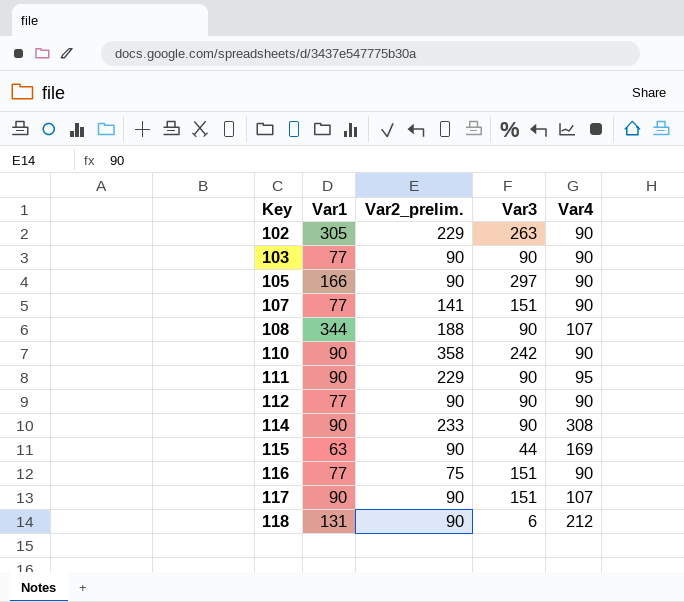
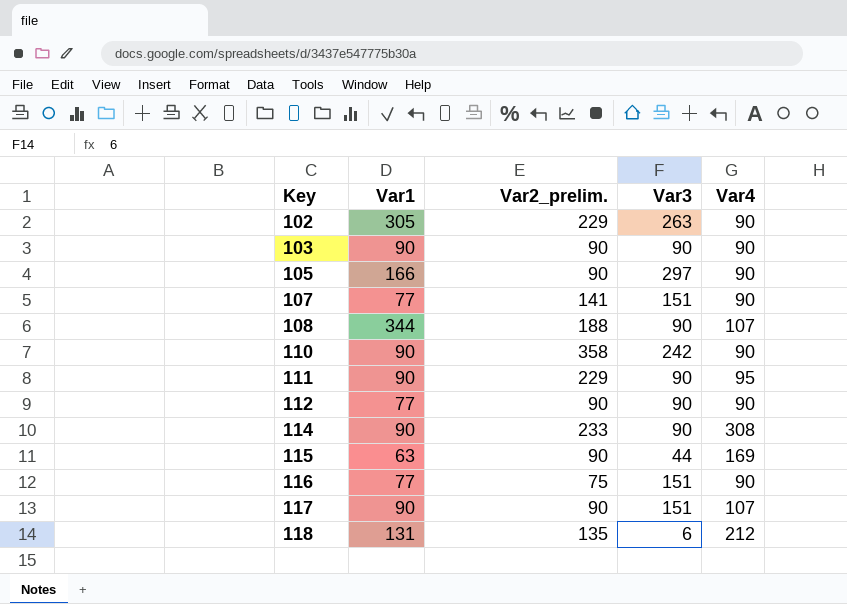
103 | Var1: 77 -> 90
118 | Var2_prelim.: 90 -> 135

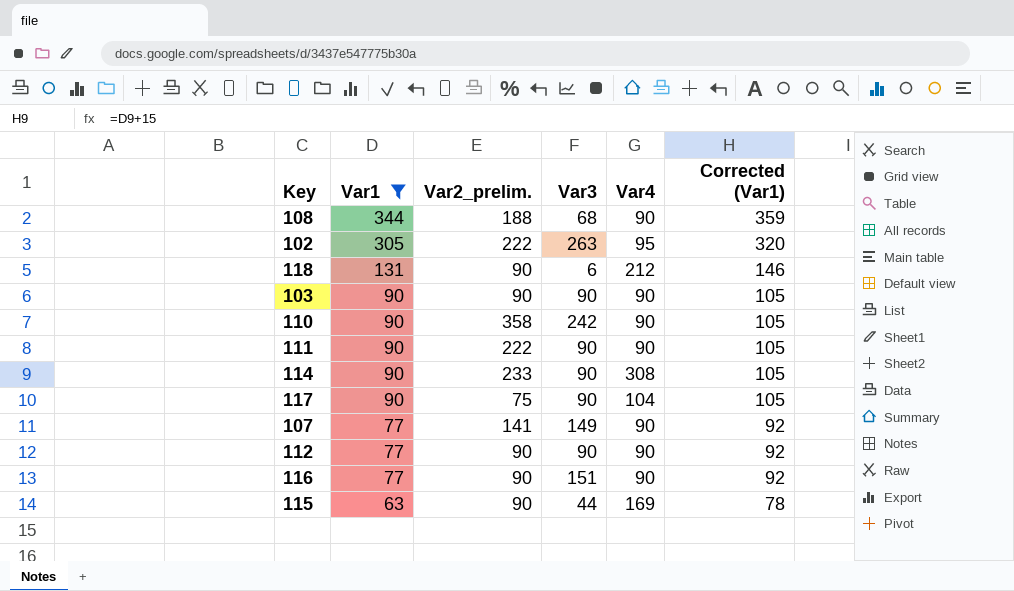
filter: none -> Var1 != 166
row order: Key ascending -> Var1 descending
column Corrected (Var1) | formula: none -> [Var1] + 15
108 | Var3: 90 -> 68
108 | Var4: 107 -> 90
102 | Var2_prelim.: 229 -> 222
102 | Var4: 90 -> 95
118 | Var2_prelim.: 135 -> 90
111 | Var2_prelim.: 229 -> 222
111 | Var4: 95 -> 90
117 | Var2_prelim.: 90 -> 75
117 | Var3: 151 -> 90
117 | Var4: 107 -> 104
107 | Var3: 151 -> 149
116 | Var2_prelim.: 75 -> 90

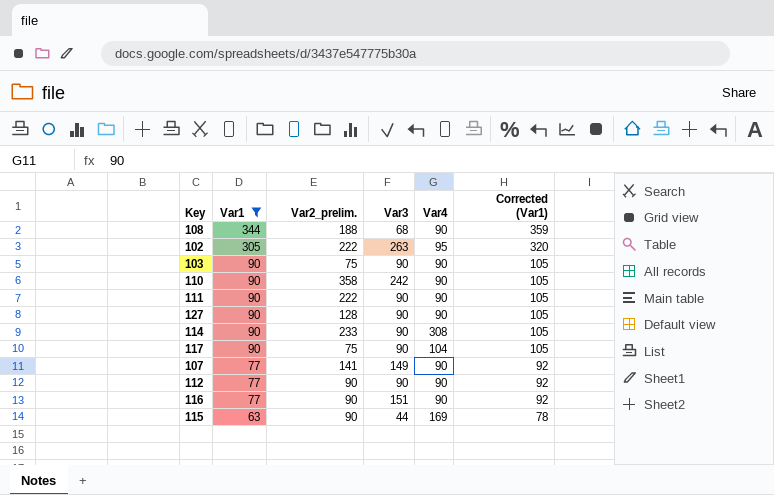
row 118: 131 | 90 | 6 | 212 | 146 -> none
103 | Var2_prelim.: 90 -> 75
row 127: none -> 90 | 128 | 90 | 90 | 105

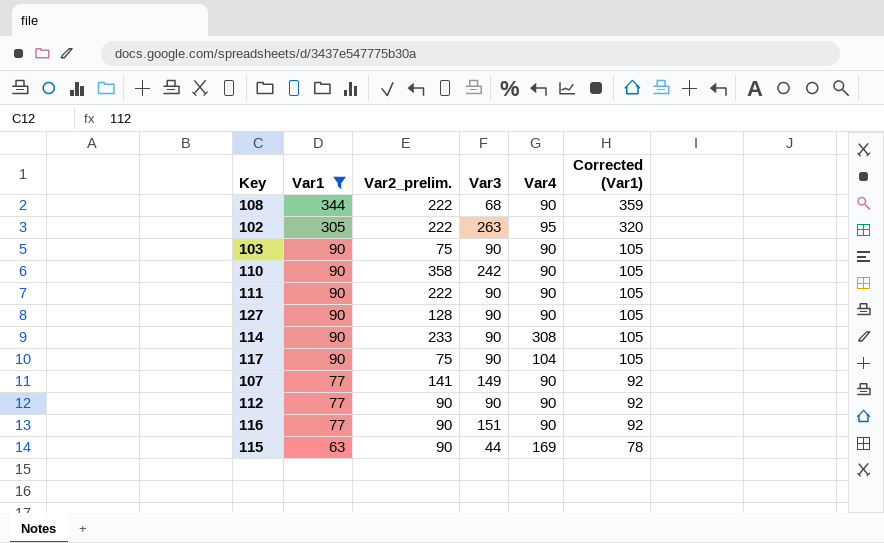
108 | Var2_prelim.: 188 -> 222

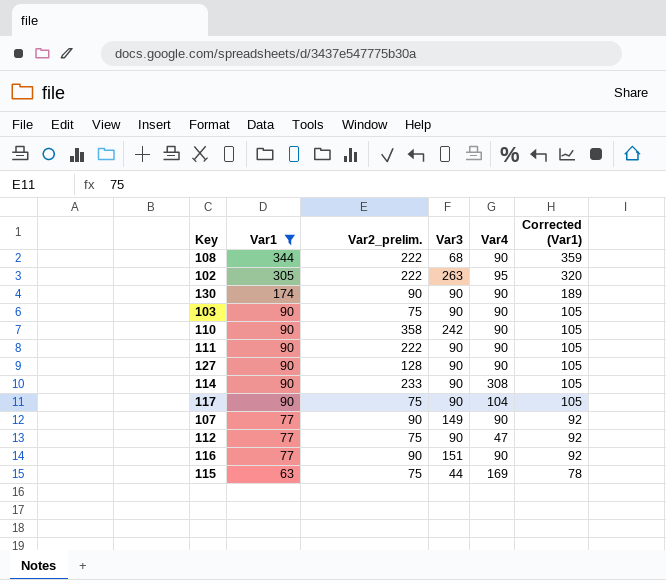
row 130: none -> 174 | 90 | 90 | 90 | 189
107 | Var2_prelim.: 141 -> 90
112 | Var2_prelim.: 90 -> 75
112 | Var4: 90 -> 47
115 | Var2_prelim.: 90 -> 75

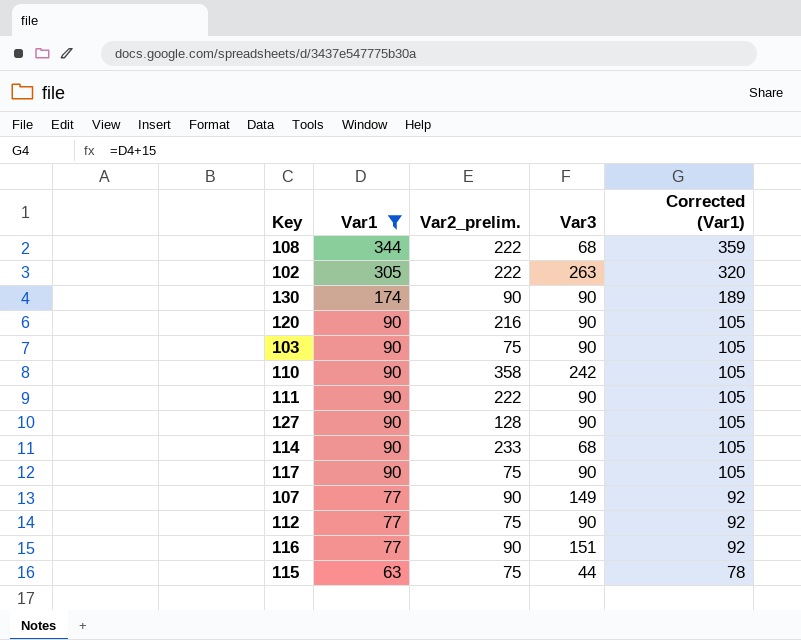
column Var4 | position: 5 -> none
row 120: none -> 90 | 216 | 90 | 105
114 | Var3: 90 -> 68

